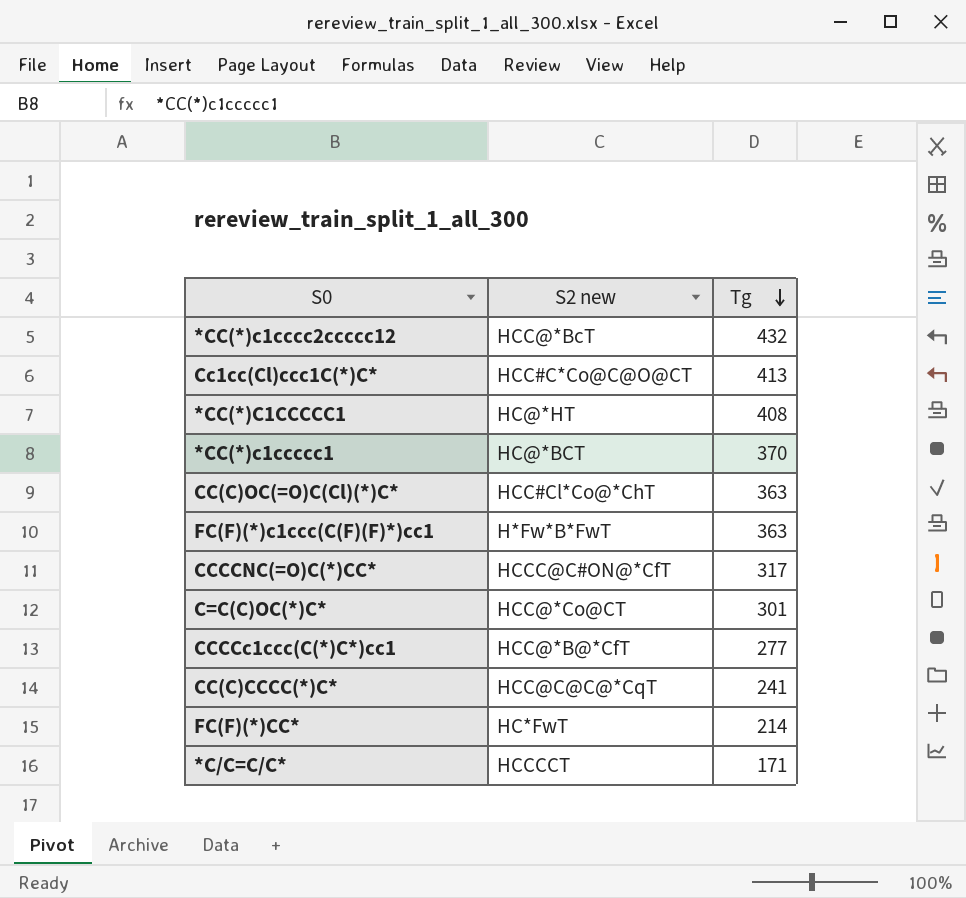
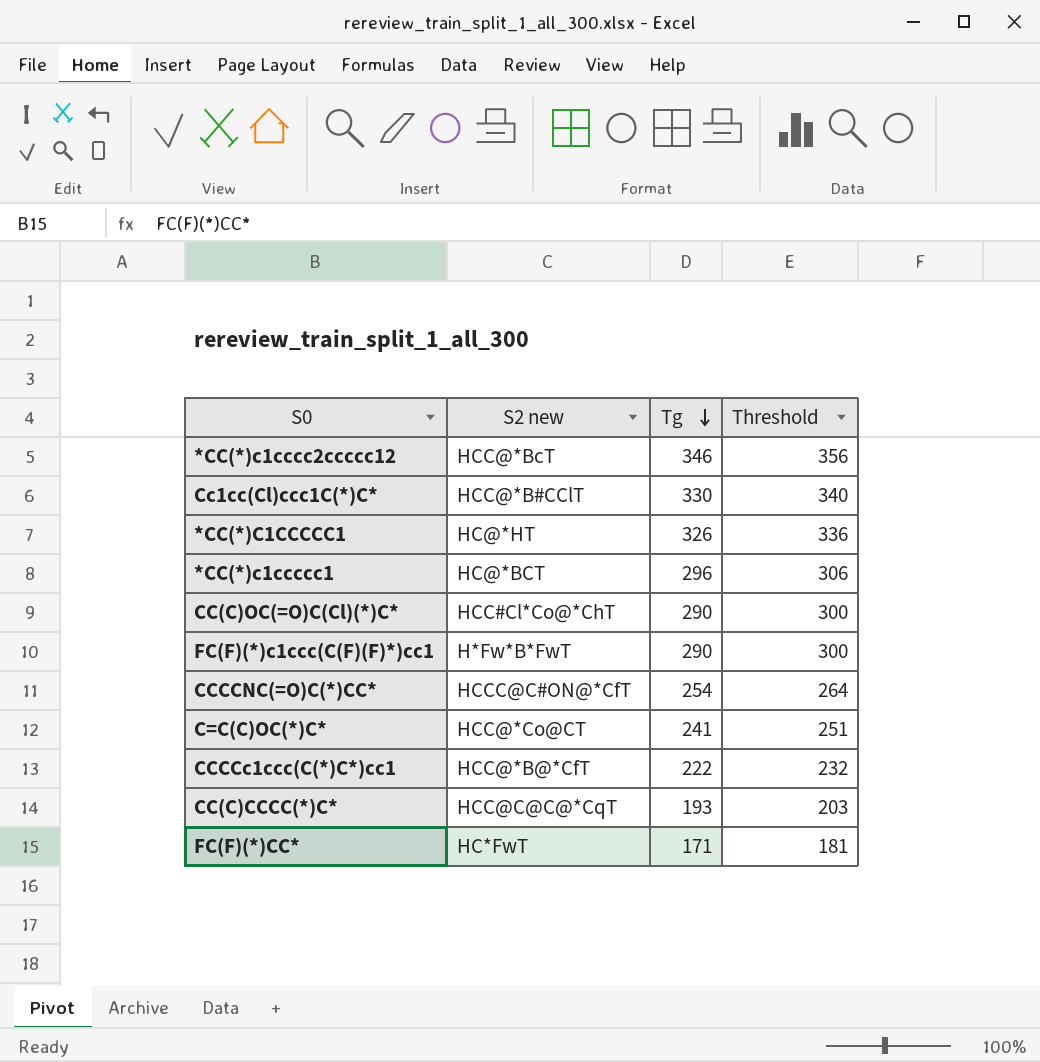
column Threshold | formula: none -> [Tg] + 10
row *C/C=C/C*: HCCCCT | 171 -> none
*CC(*)c1cccc2ccccc12 | Tg: 432 -> 346
Cc1cc(Cl)ccc1C(*)C* | S2 new: HCC#C*Co@C@O@CT -> HCC@*B#CClT
Cc1cc(Cl)ccc1C(*)C* | Tg: 413 -> 330
*CC(*)C1CCCCC1 | Tg: 408 -> 326
*CC(*)c1ccccc1 | Tg: 370 -> 296
CC(C)OC(=O)C(Cl)(*)C* | Tg: 363 -> 290
FC(F)(*)c1ccc(C(F)(F)*)cc1 | Tg: 363 -> 290
CCCCNC(=O)C(*)CC* | Tg: 317 -> 254
C=C(C)OC(*)C* | Tg: 301 -> 241
CCCCc1ccc(C(*)C*)cc1 | Tg: 277 -> 222
CC(C)CCCC(*)C* | Tg: 241 -> 193
FC(F)(*)CC* | Tg: 214 -> 171

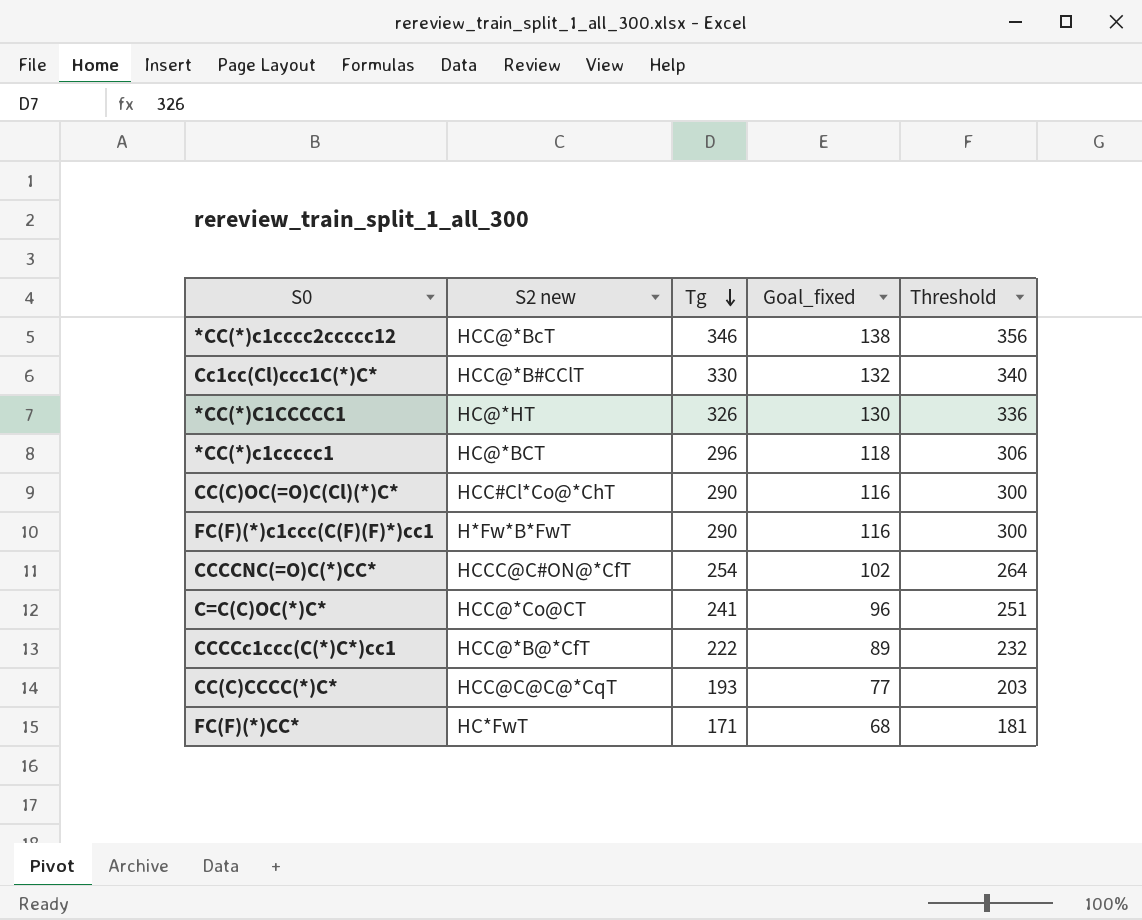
column Goal_fixed | formula: none -> [Tg] * 0.4

